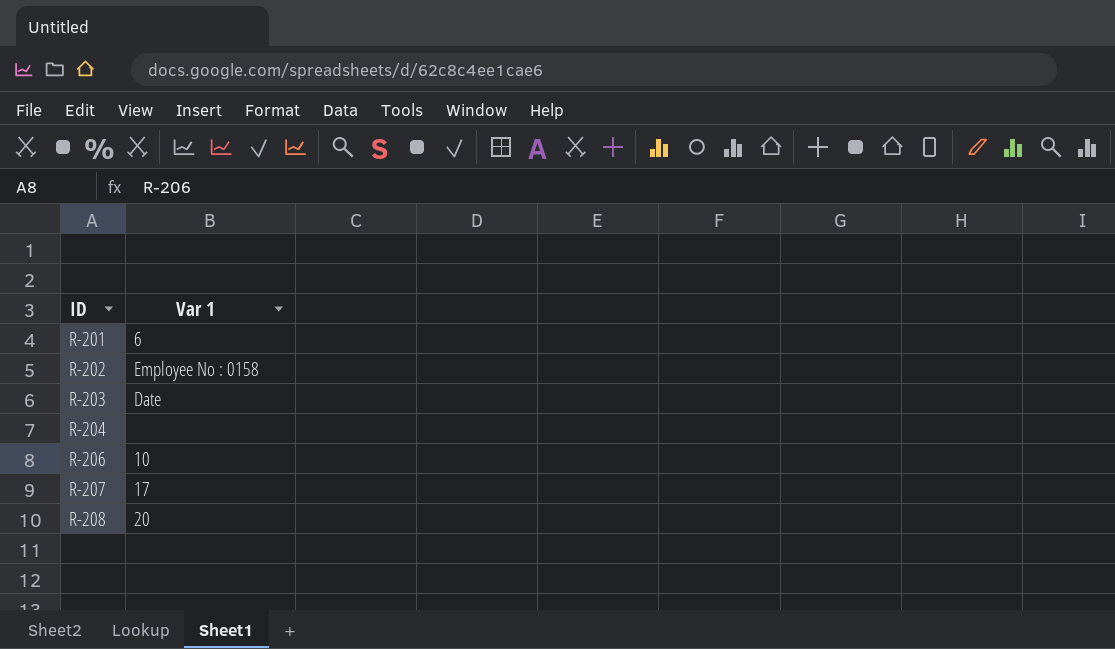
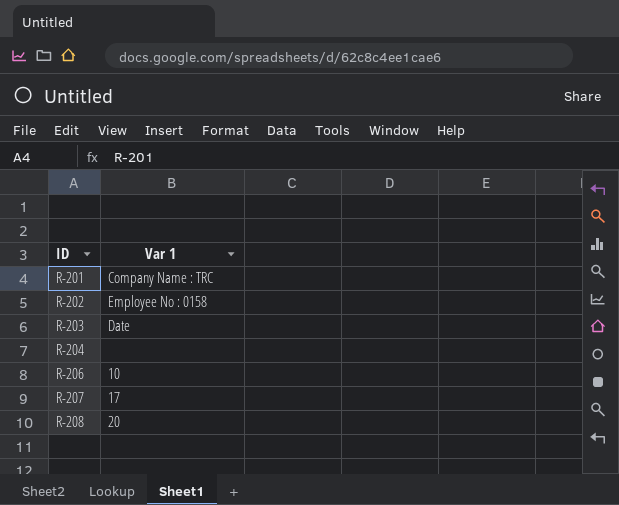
R-201 | Var 1: 6 -> Company Name : TRC

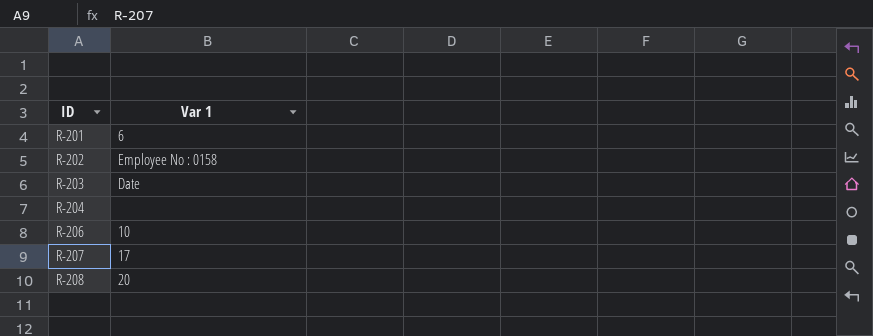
R-201 | Var 1: Company Name : TRC -> 6

